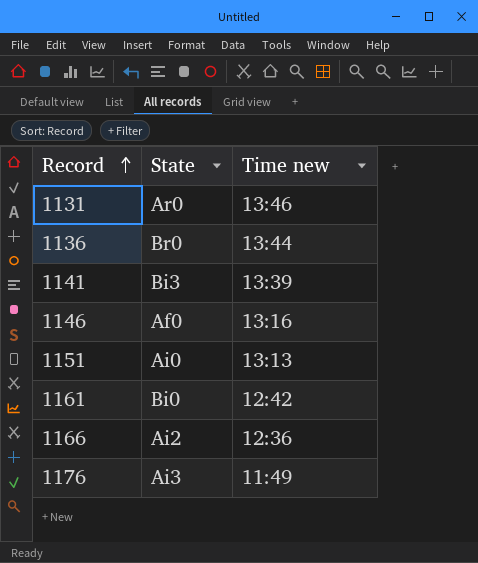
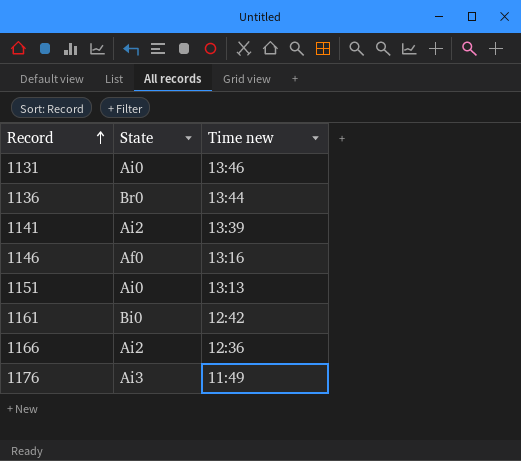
1131 | State: Ar0 -> Ai0
1141 | State: Bi3 -> Ai2

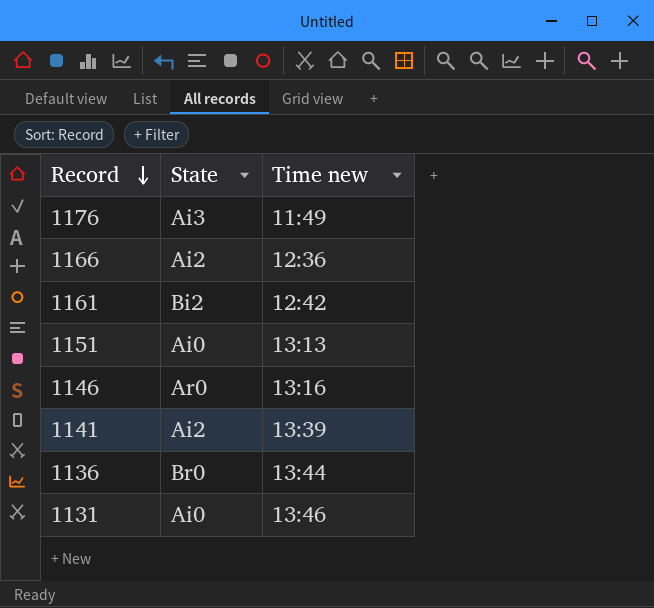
row order: Record ascending -> Record descending
1161 | State: Bi0 -> Bi2
1146 | State: Af0 -> Ar0

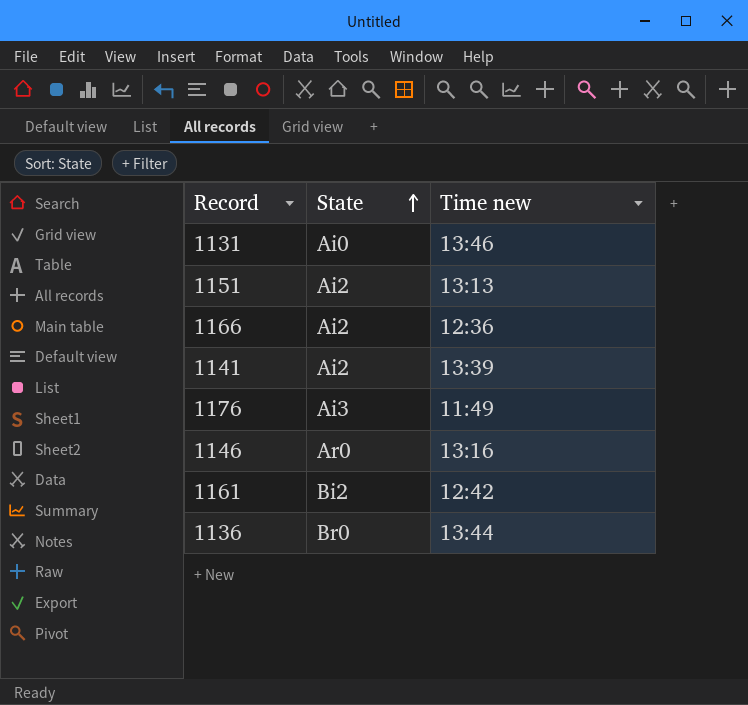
row order: Record descending -> State ascending
1151 | State: Ai0 -> Ai2

